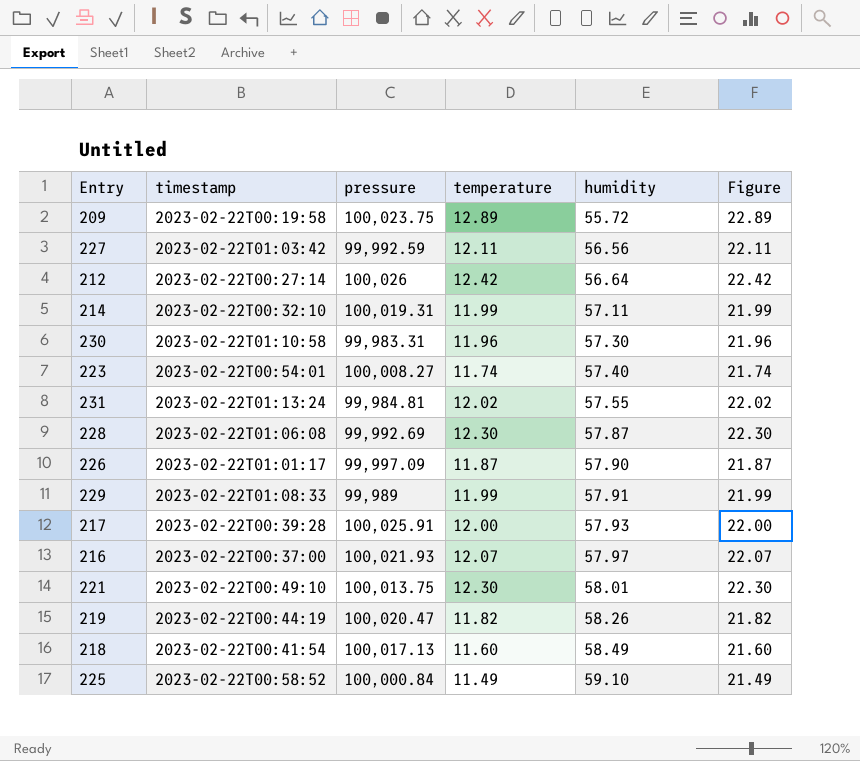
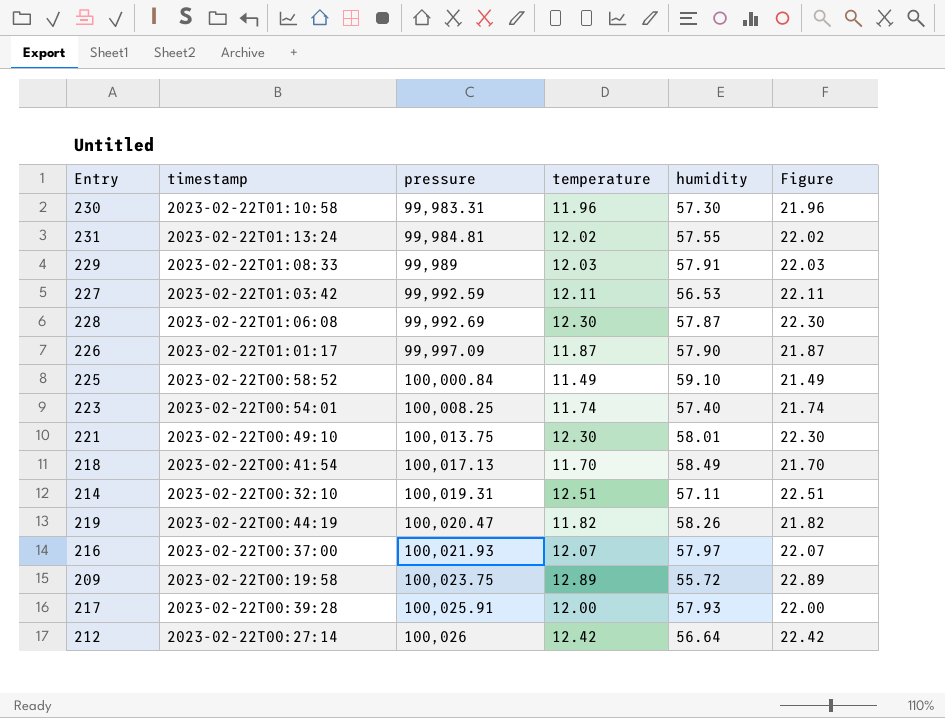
row order: humidity ascending -> pressure ascending
229 | temperature: 11.99 -> 12.03
229 | Figure: 21.99 -> 22.03
227 | humidity: 56.56 -> 56.53
223 | pressure: 100,008.27 -> 100,008.25
218 | temperature: 11.60 -> 11.70
218 | Figure: 21.60 -> 21.70
214 | temperature: 11.99 -> 12.51
214 | Figure: 21.99 -> 22.51

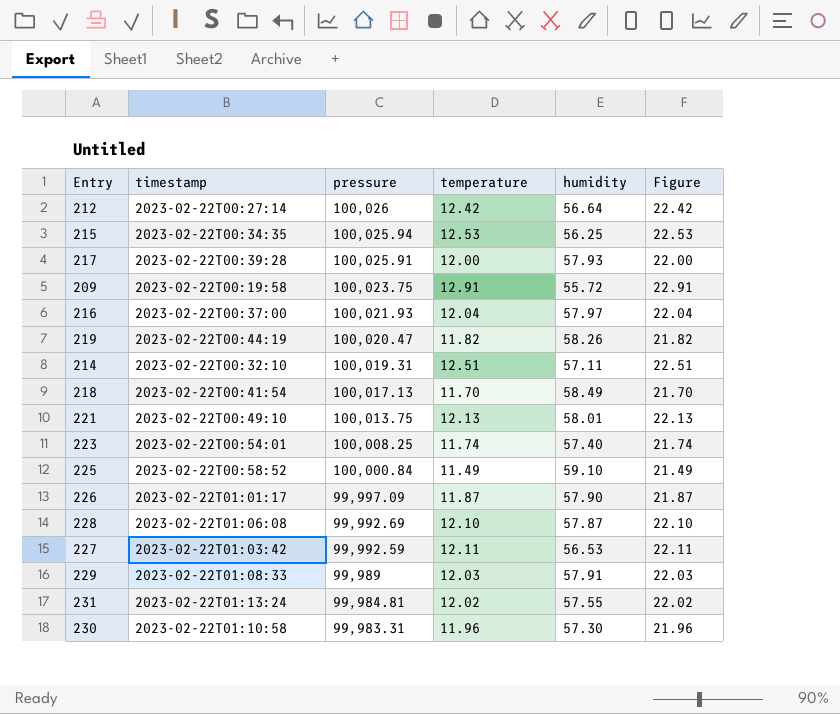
row order: pressure ascending -> pressure descending
row 215: none -> 2023-02-22T00:34:35 | 100,025.94 | 12.53 | 56.25 | 22.53
209 | temperature: 12.89 -> 12.91
209 | Figure: 22.89 -> 22.91
216 | temperature: 12.07 -> 12.04
216 | Figure: 22.07 -> 22.04
221 | temperature: 12.30 -> 12.13
221 | Figure: 22.30 -> 22.13
228 | temperature: 12.30 -> 12.10
228 | Figure: 22.30 -> 22.10

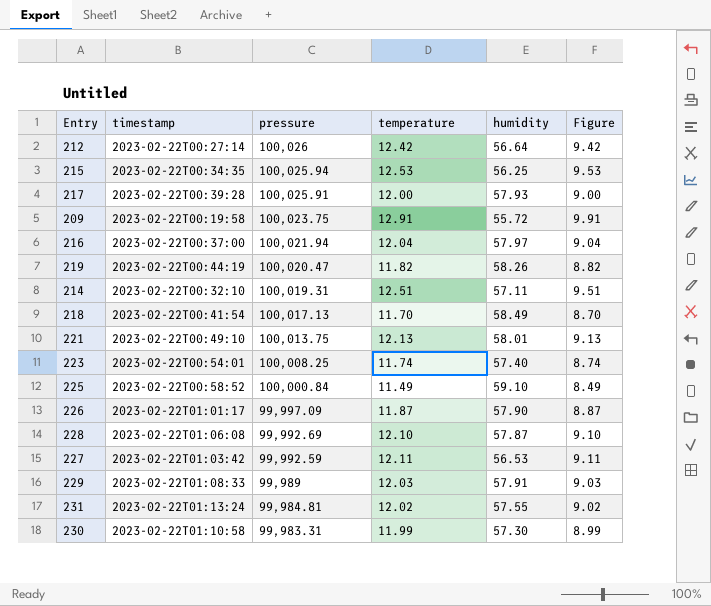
column Figure | formula: [temperature] + 10 -> [temperature] - 3
216 | pressure: 100,021.93 -> 100,021.94
230 | temperature: 11.96 -> 11.99

